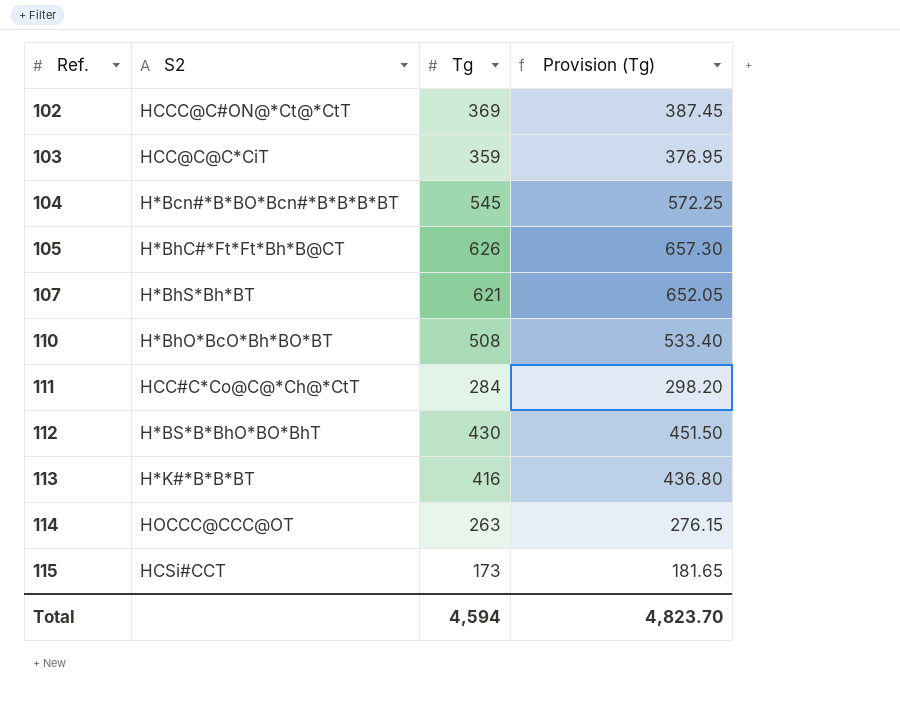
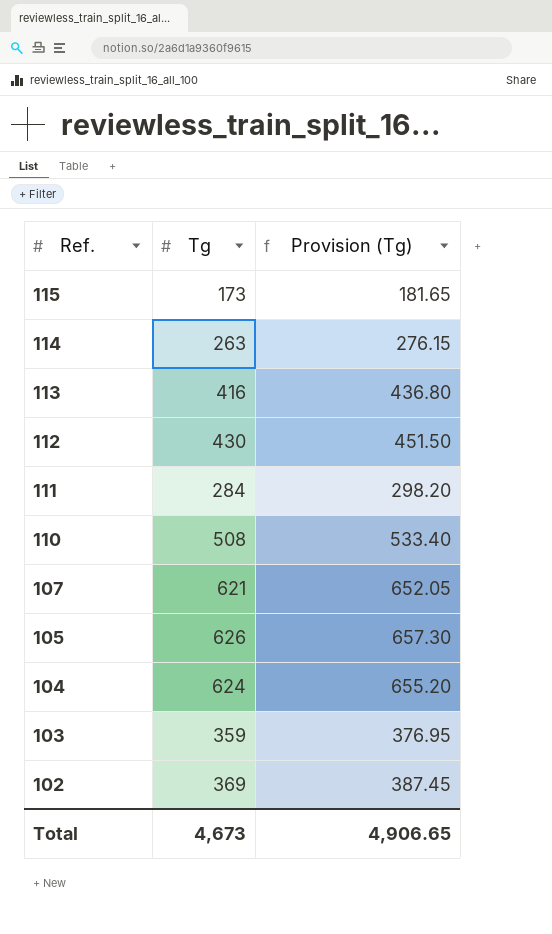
row order: Ref. ascending -> Ref. descending
column S2 | position: 2 -> none
104 | Tg: 545 -> 624
104 | Provision (Tg): 572.25 -> 655.20
Total | Tg: 4,594 -> 4,673
Total | Provision (Tg): 4,823.70 -> 4,906.65

